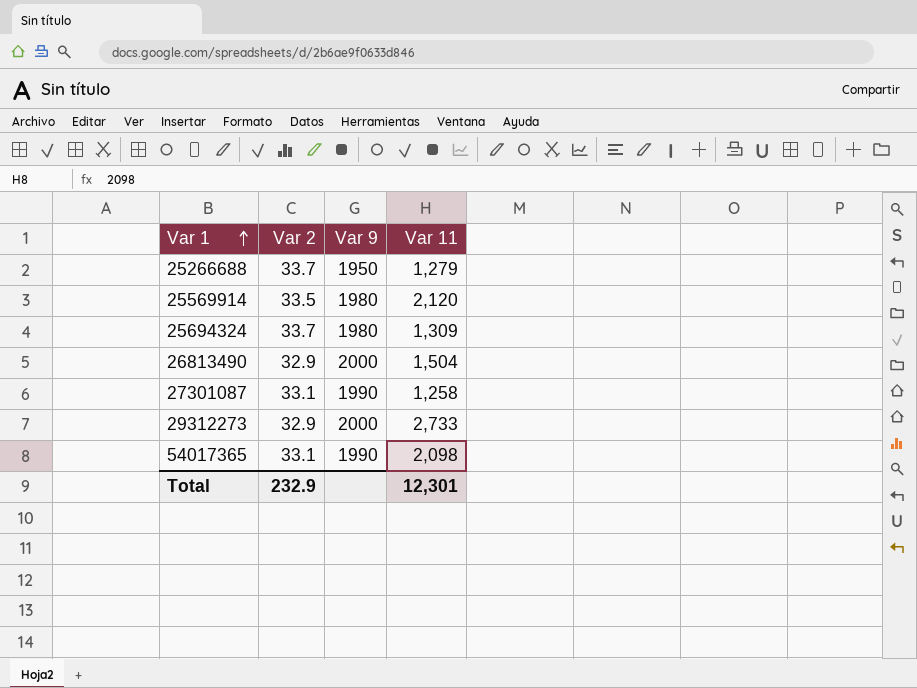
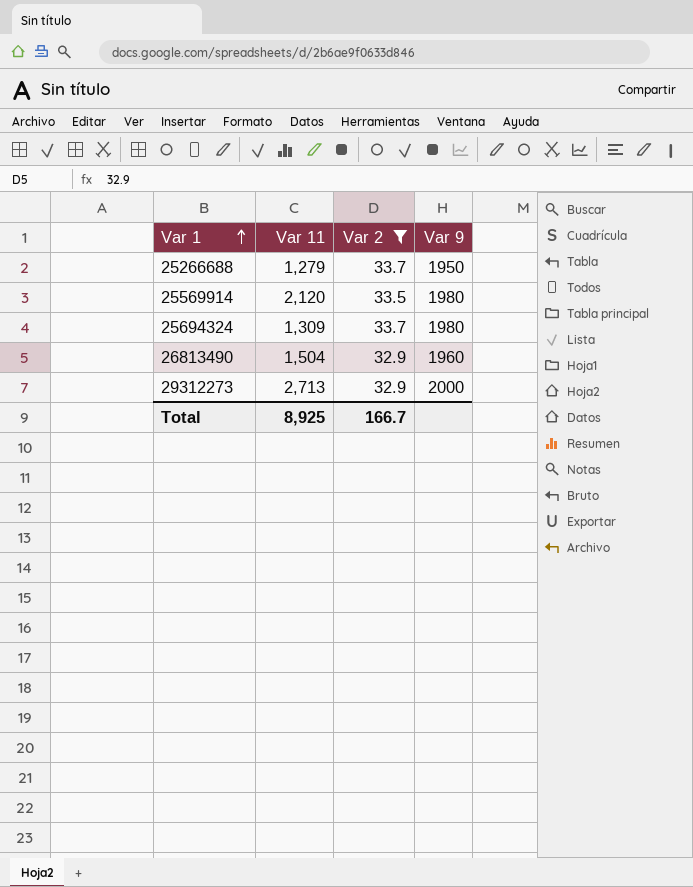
filter: none -> Var 2 != 33.1
column Var 11 | position: 4 -> 2
26813490 | Var 9: 2000 -> 1960
29312273 | Var 11: 2,733 -> 2,713
Total | Var 11: 12,301 -> 8,925
Total | Var 2: 232.9 -> 166.7

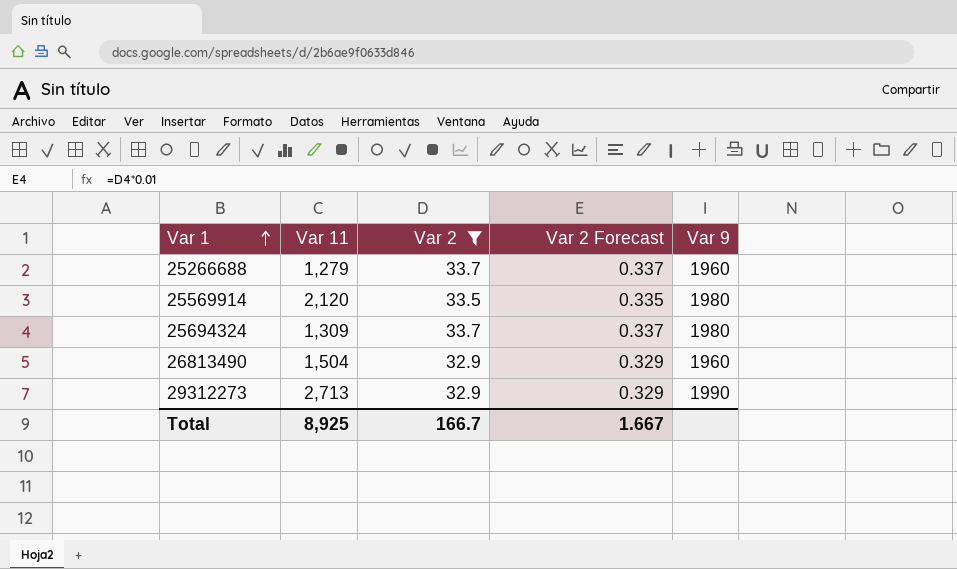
column Var 2 Forecast | formula: none -> [Var 2] * 0.01
25266688 | Var 9: 1950 -> 1960
29312273 | Var 9: 2000 -> 1990

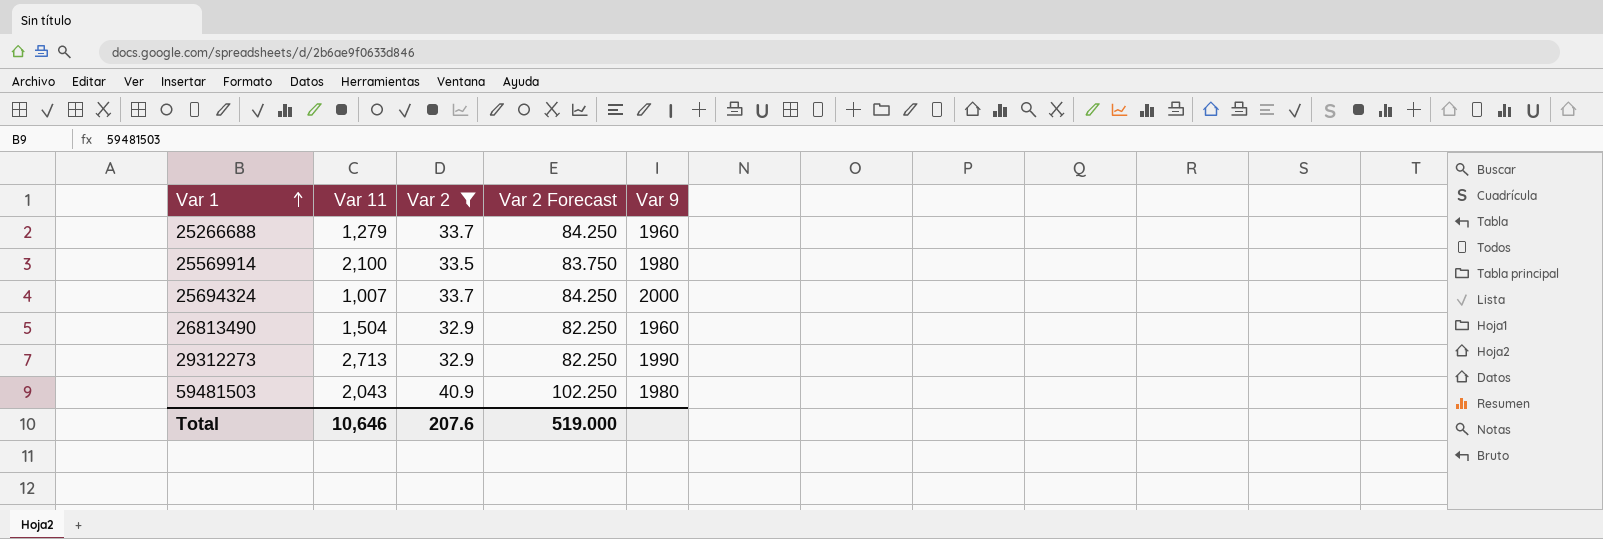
column Var 2 Forecast | formula: [Var 2] * 0.01 -> [Var 2] * 2.5
25569914 | Var 11: 2,120 -> 2,100
25694324 | Var 11: 1,309 -> 1,007
25694324 | Var 9: 1980 -> 2000
row 59481503: none -> 2,043 | 40.9 | 102.250 | 1980
Total | Var 11: 8,925 -> 10,646
Total | Var 2: 166.7 -> 207.6
Total | Var 2 Forecast: 1.667 -> 519.000

